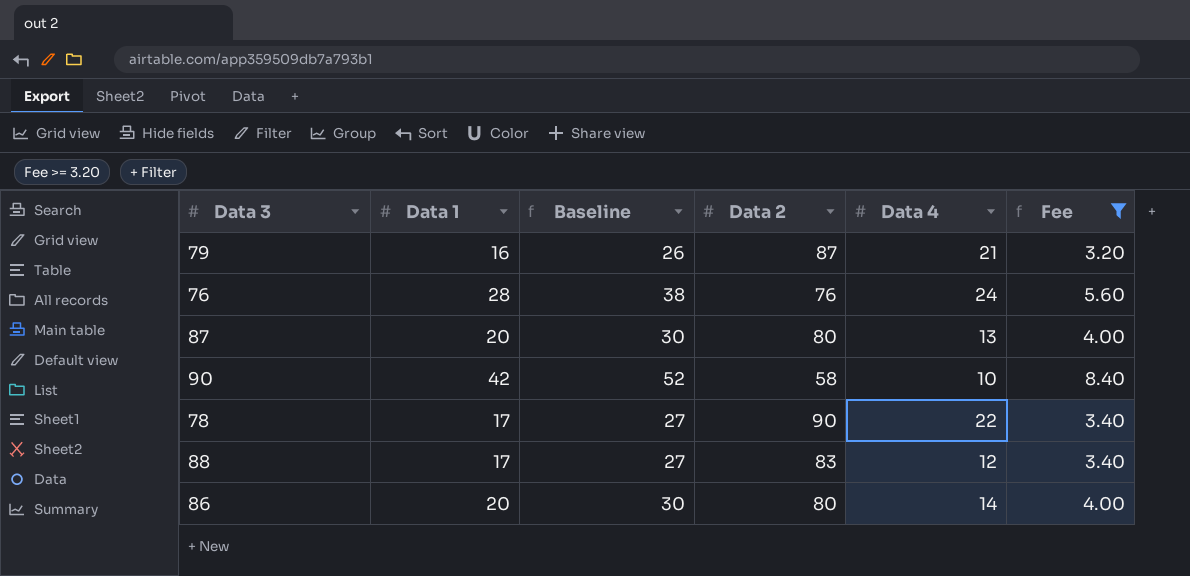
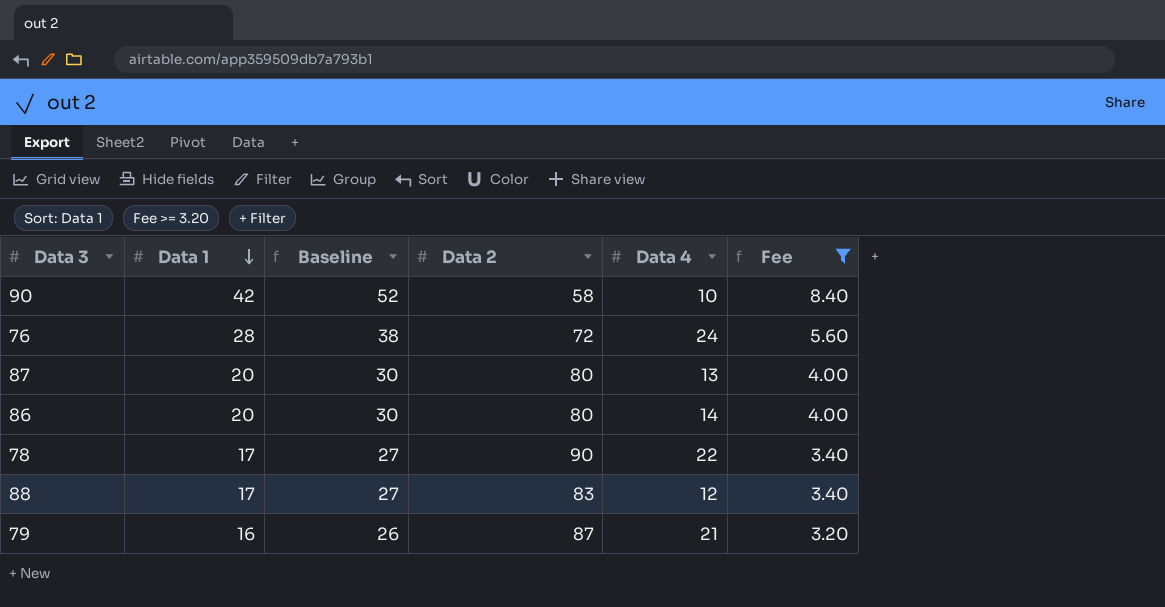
row order: none -> Data 1 descending
76 | Data 2: 76 -> 72

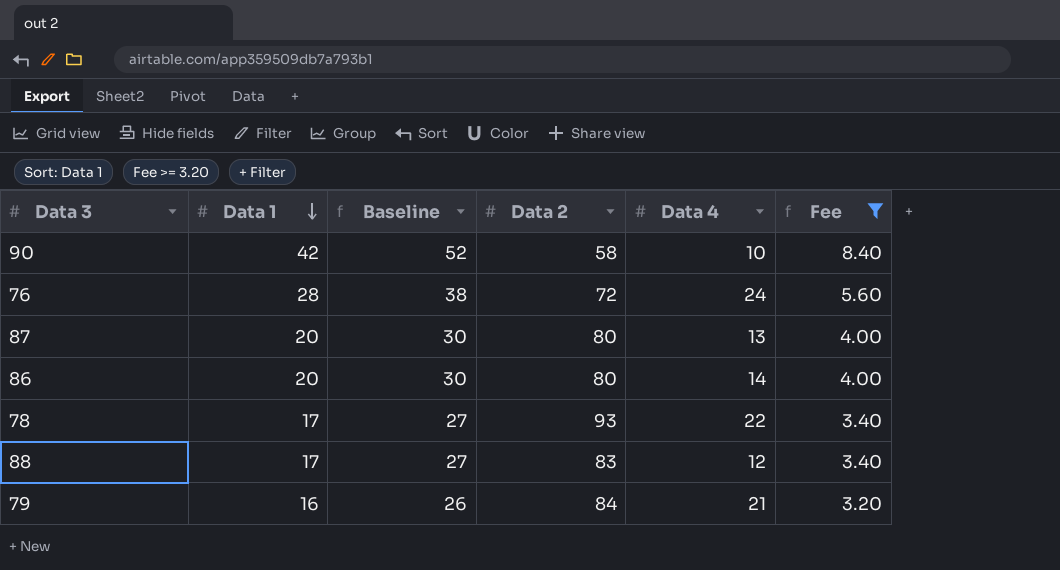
78 | Data 2: 90 -> 93
79 | Data 2: 87 -> 84

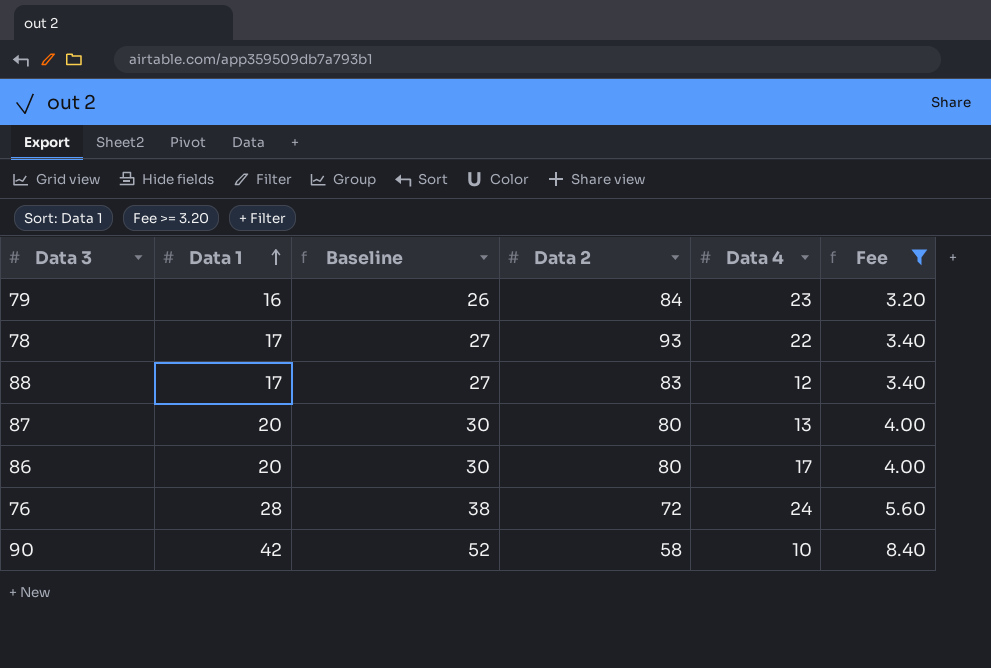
row order: Data 1 descending -> Data 1 ascending
79 | Data 4: 21 -> 23
86 | Data 4: 14 -> 17

